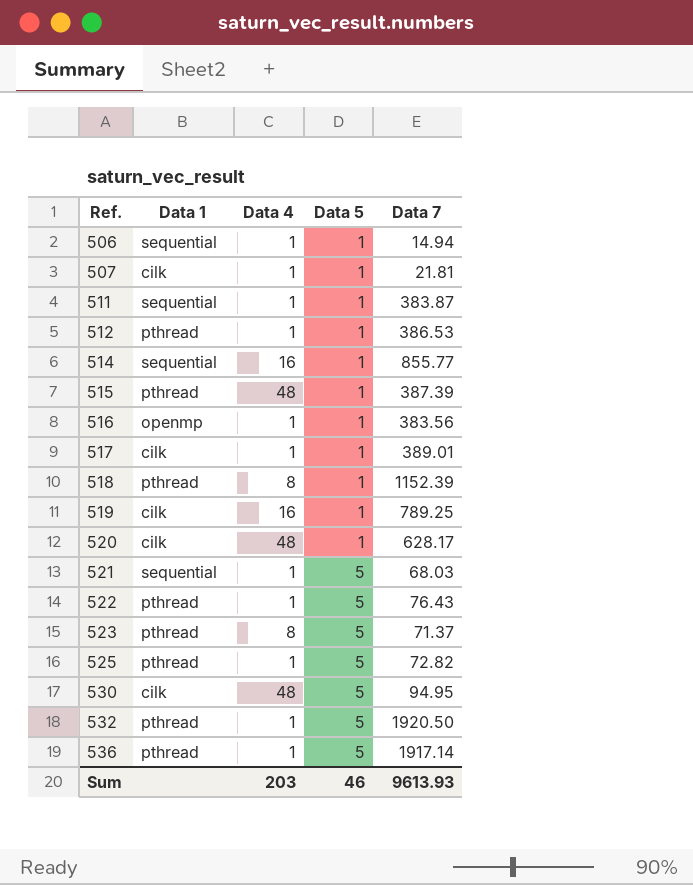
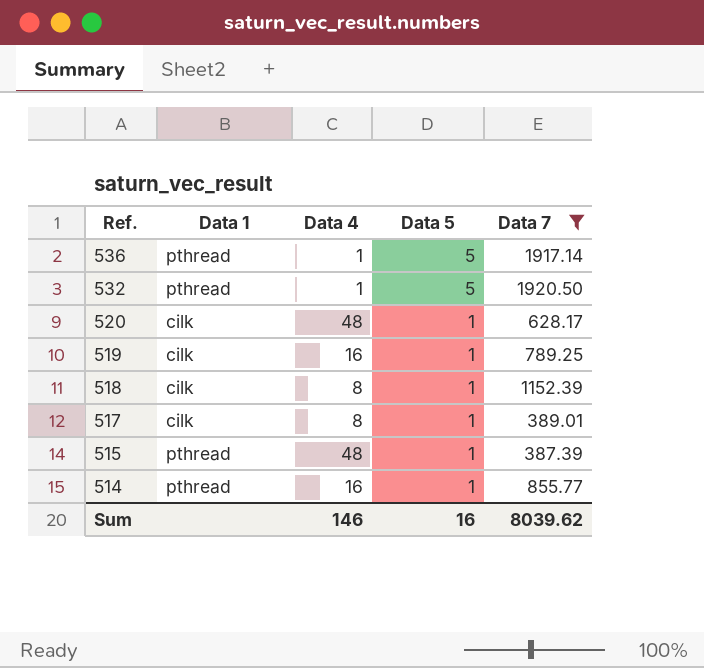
filter: none -> Data 7 >= 387.39
row order: Ref. ascending -> Ref. descending
518 | Data 1: pthread -> cilk
517 | Data 4: 1 -> 8
514 | Data 1: sequential -> pthread
Sum | Data 4: 203 -> 146
Sum | Data 5: 46 -> 16
Sum | Data 7: 9613.93 -> 8039.62

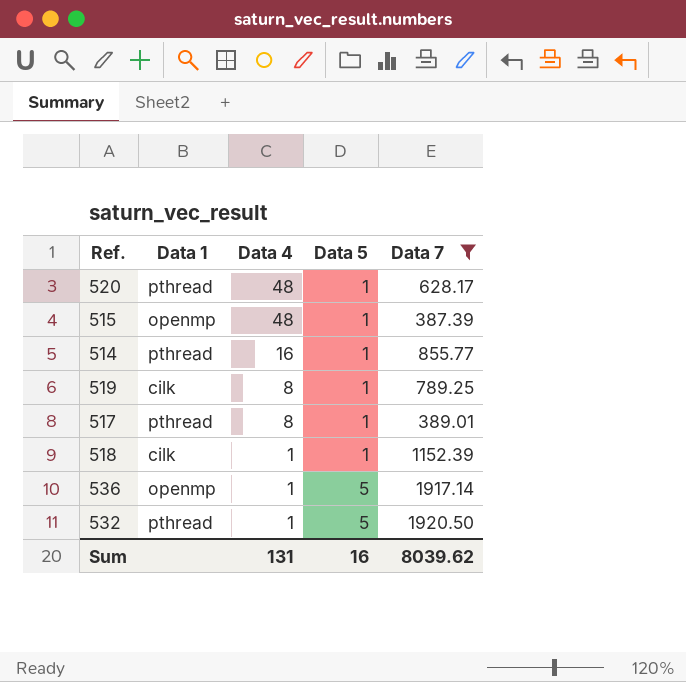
row order: Ref. descending -> Data 4 descending
520 | Data 1: cilk -> pthread
515 | Data 1: pthread -> openmp
519 | Data 4: 16 -> 8
517 | Data 1: cilk -> pthread
518 | Data 4: 8 -> 1
536 | Data 1: pthread -> openmp
Sum | Data 4: 146 -> 131

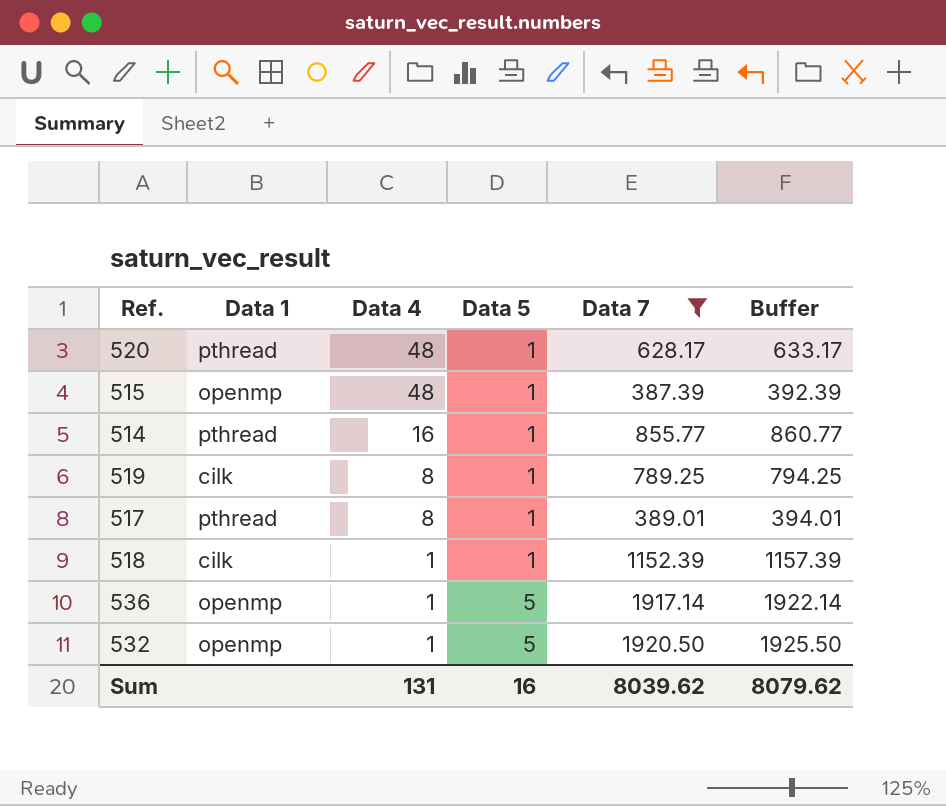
column Buffer | formula: none -> [Data 7] + 5
532 | Data 1: pthread -> openmp

